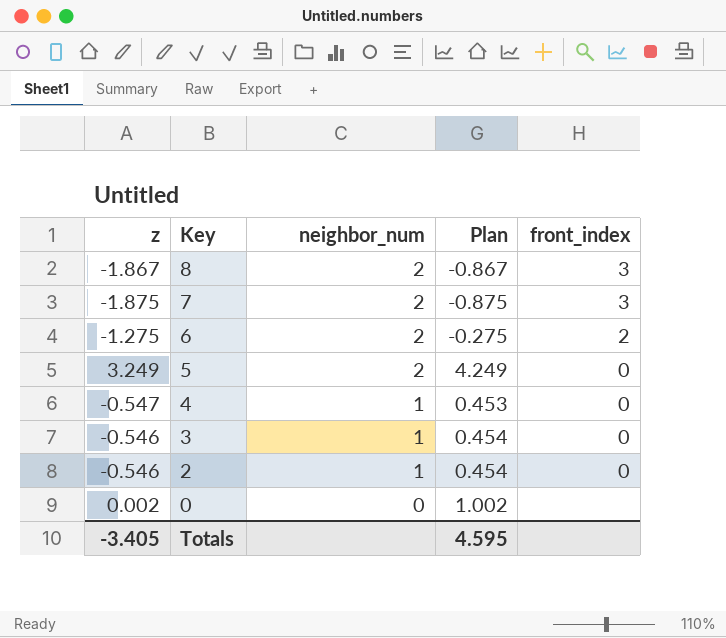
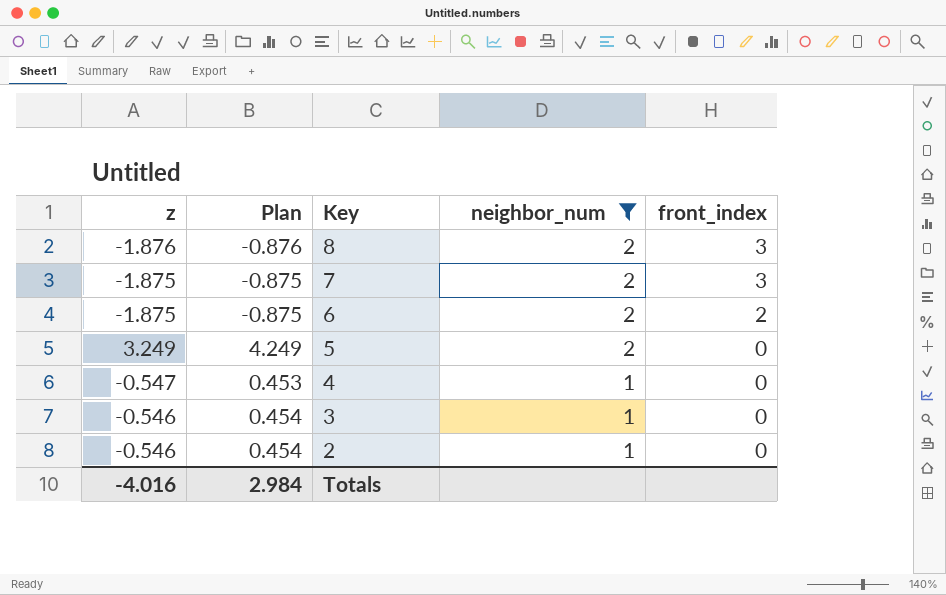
filter: none -> neighbor_num != 0
column Plan | position: 4 -> 2
8 | z: -1.867 -> -1.876
8 | Plan: -0.867 -> -0.876
6 | z: -1.275 -> -1.875
6 | Plan: -0.275 -> -0.875
Totals | z: -3.405 -> -4.016
Totals | Plan: 4.595 -> 2.984

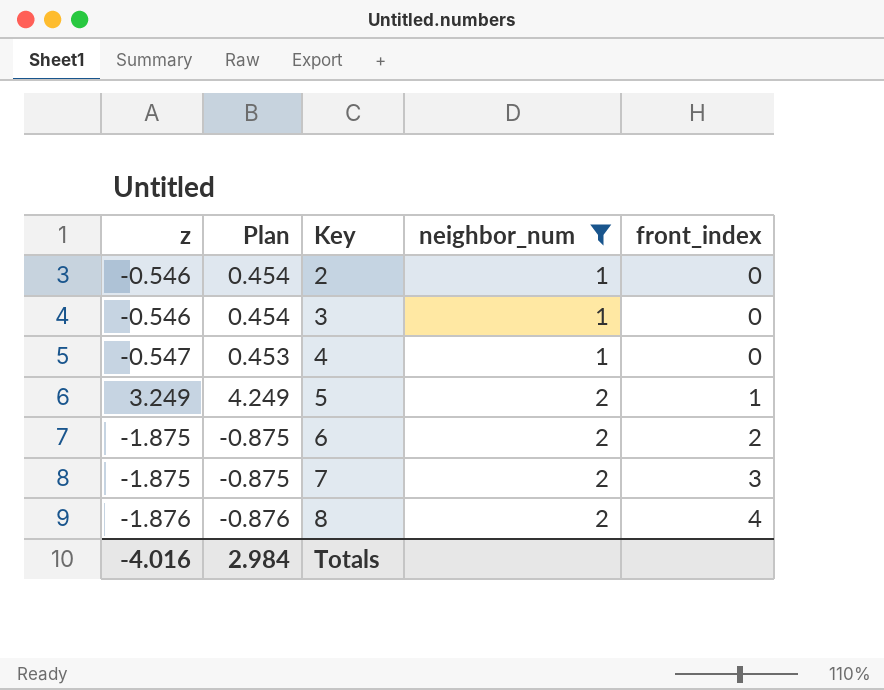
row order: Key descending -> Key ascending
5 | front_index: 0 -> 1
8 | front_index: 3 -> 4

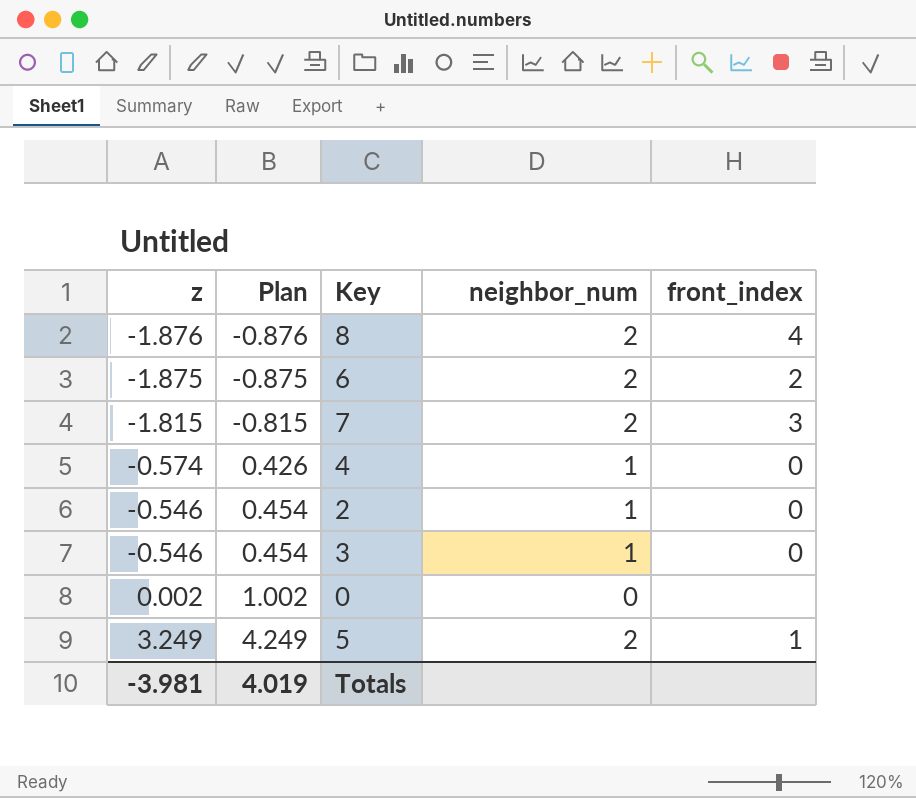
filter: neighbor_num != 0 -> none
row order: Key ascending -> z ascending
7 | z: -1.875 -> -1.815
7 | Plan: -0.875 -> -0.815
4 | z: -0.547 -> -0.574
4 | Plan: 0.453 -> 0.426
Totals | z: -4.016 -> -3.981
Totals | Plan: 2.984 -> 4.019

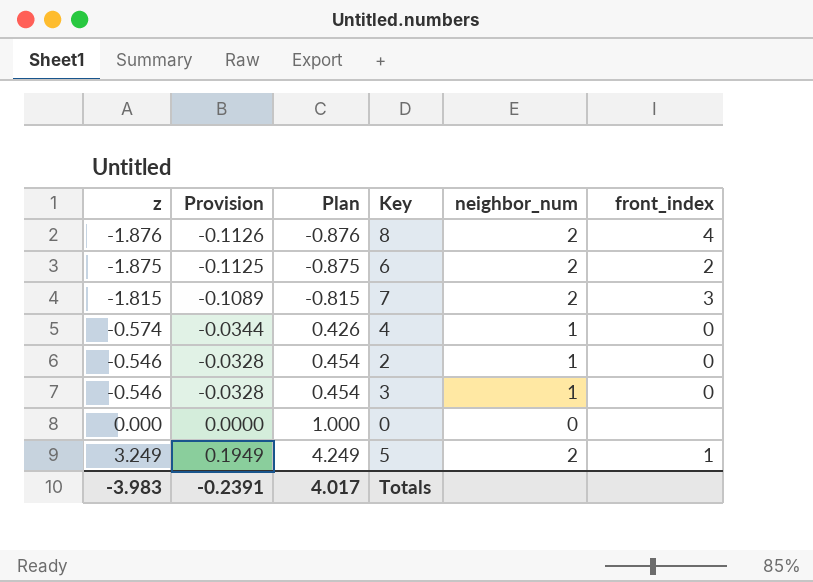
column Provision | formula: none -> [z] * 0.06
0 | z: 0.002 -> 0.000
0 | Plan: 1.002 -> 1.000
Totals | z: -3.981 -> -3.983
Totals | Plan: 4.019 -> 4.017

